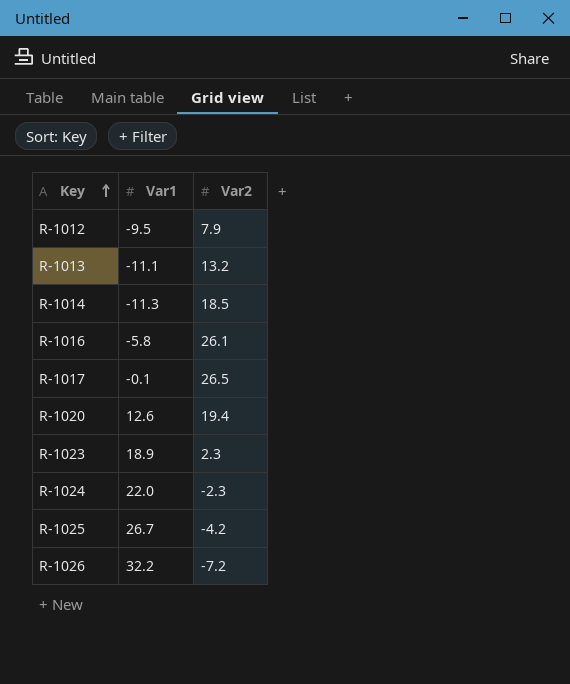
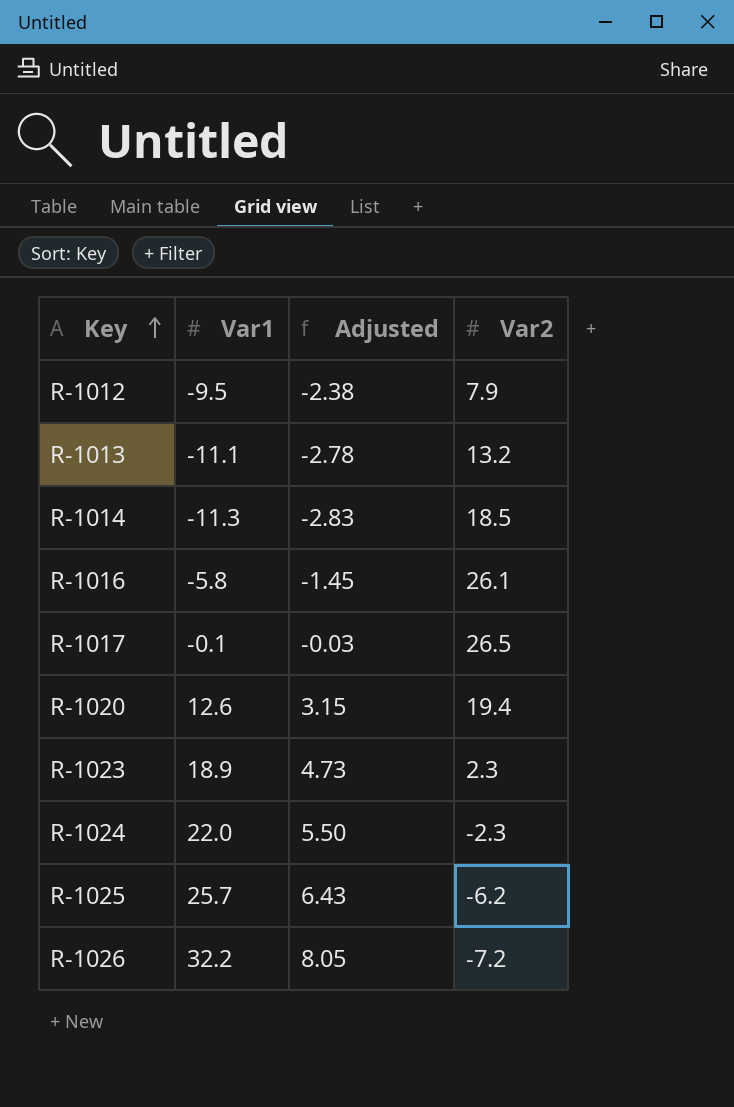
column Adjusted | formula: none -> [Var1] * 0.25
R-1025 | Var1: 26.7 -> 25.7
R-1025 | Var2: -4.2 -> -6.2

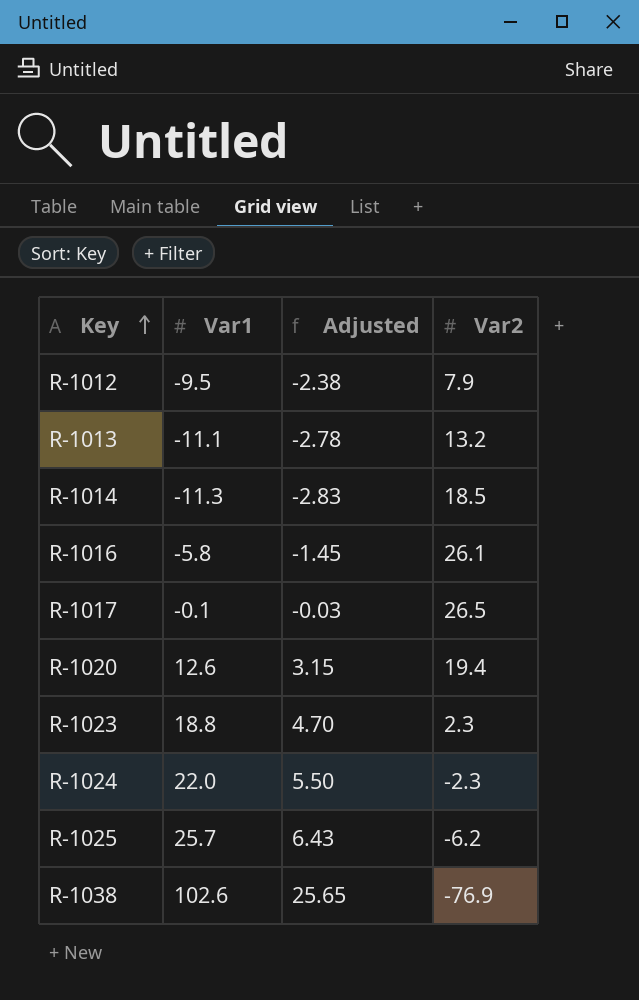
row R-1026: 32.2 | 8.05 | -7.2 -> none
R-1023 | Var1: 18.9 -> 18.8
R-1023 | Adjusted: 4.73 -> 4.70
row R-1038: none -> 102.6 | 25.65 | -76.9

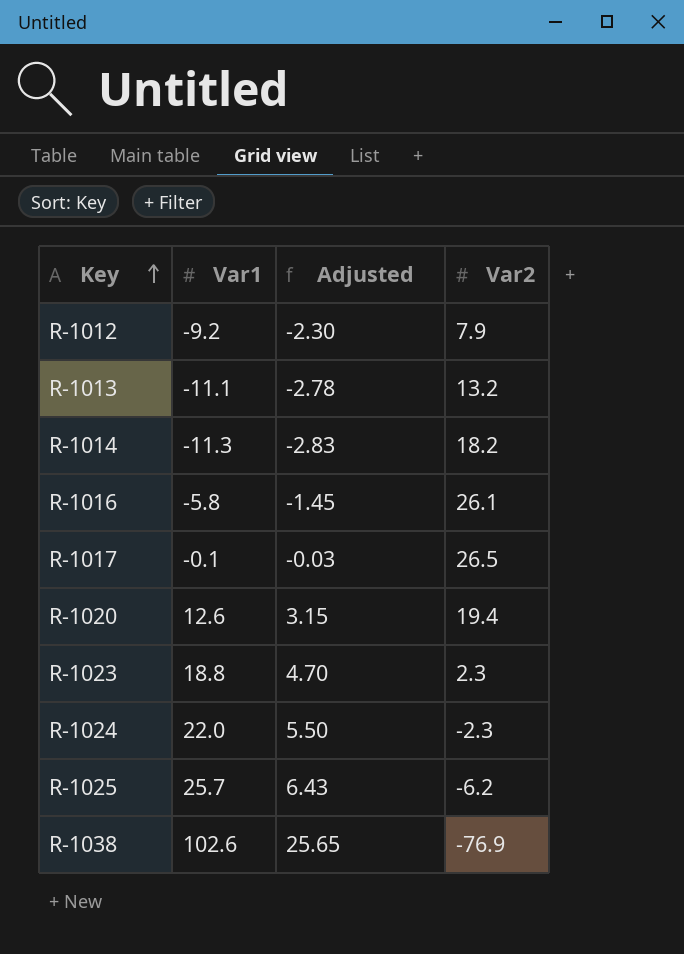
R-1012 | Var1: -9.5 -> -9.2
R-1012 | Adjusted: -2.38 -> -2.30
R-1014 | Var2: 18.5 -> 18.2

